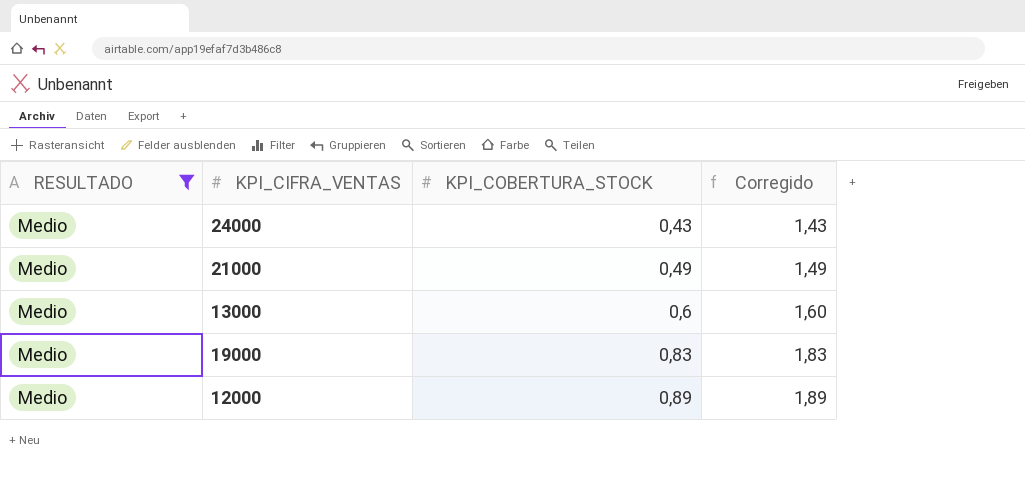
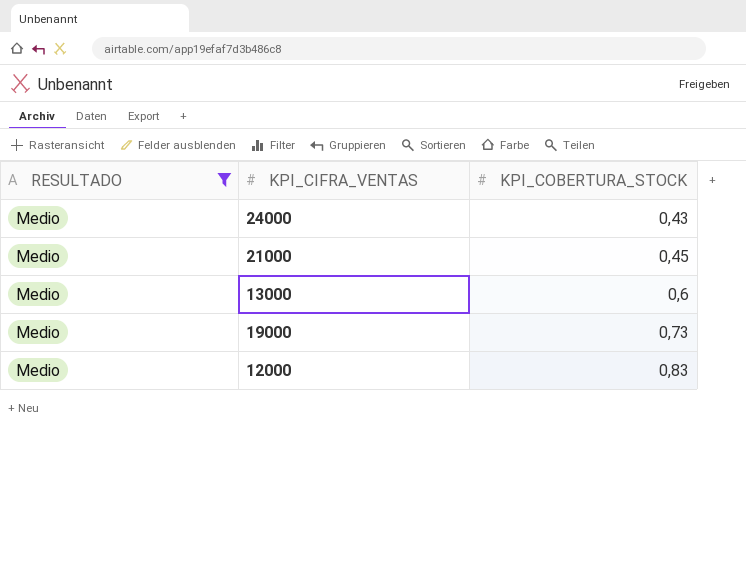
column Corregido | formula: [KPI_COBERTURA_STOCK] + 1 -> none
21000 | KPI_COBERTURA_STOCK: 0,49 -> 0,45
19000 | KPI_COBERTURA_STOCK: 0,83 -> 0,73
12000 | KPI_COBERTURA_STOCK: 0,89 -> 0,83

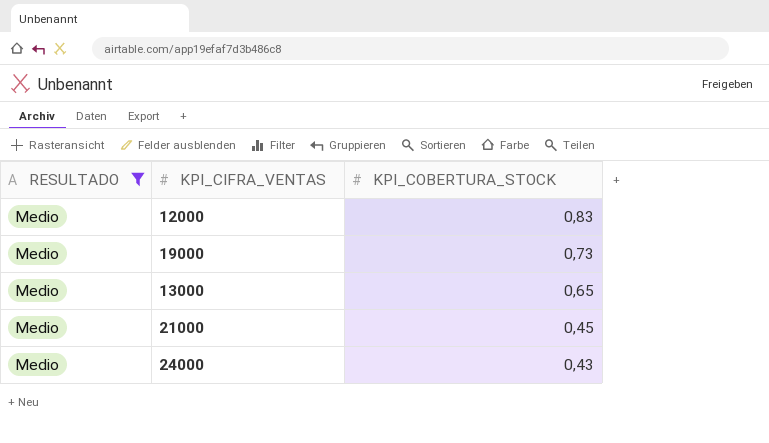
row order: KPI_COBERTURA_STOCK ascending -> KPI_COBERTURA_STOCK descending
13000 | KPI_COBERTURA_STOCK: 0,6 -> 0,65

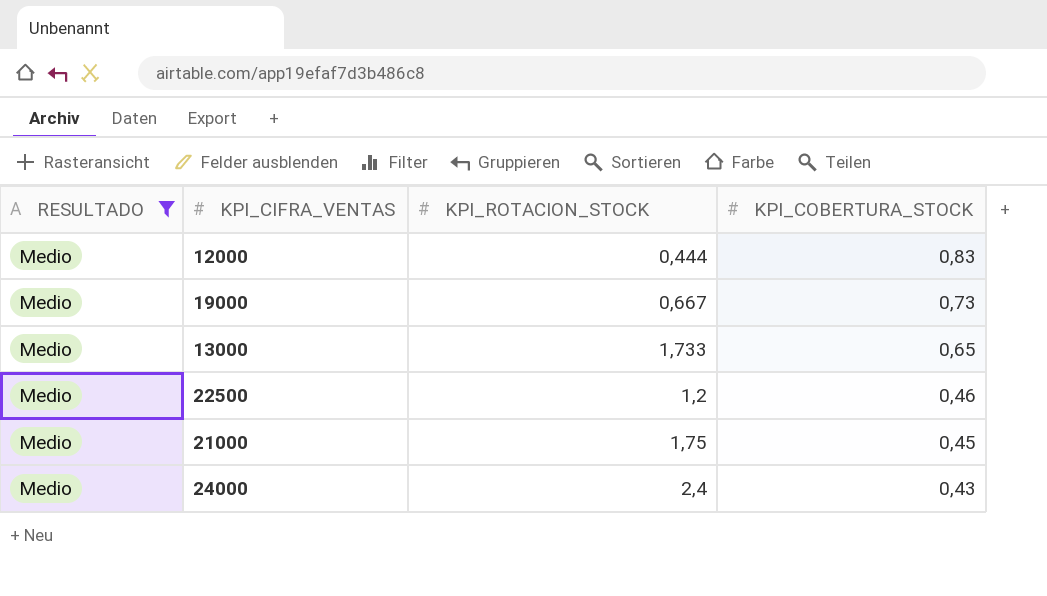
column KPI_ROTACION_STOCK | position: none -> 3
row 22500: none -> Medio | 1,2 | 0,46

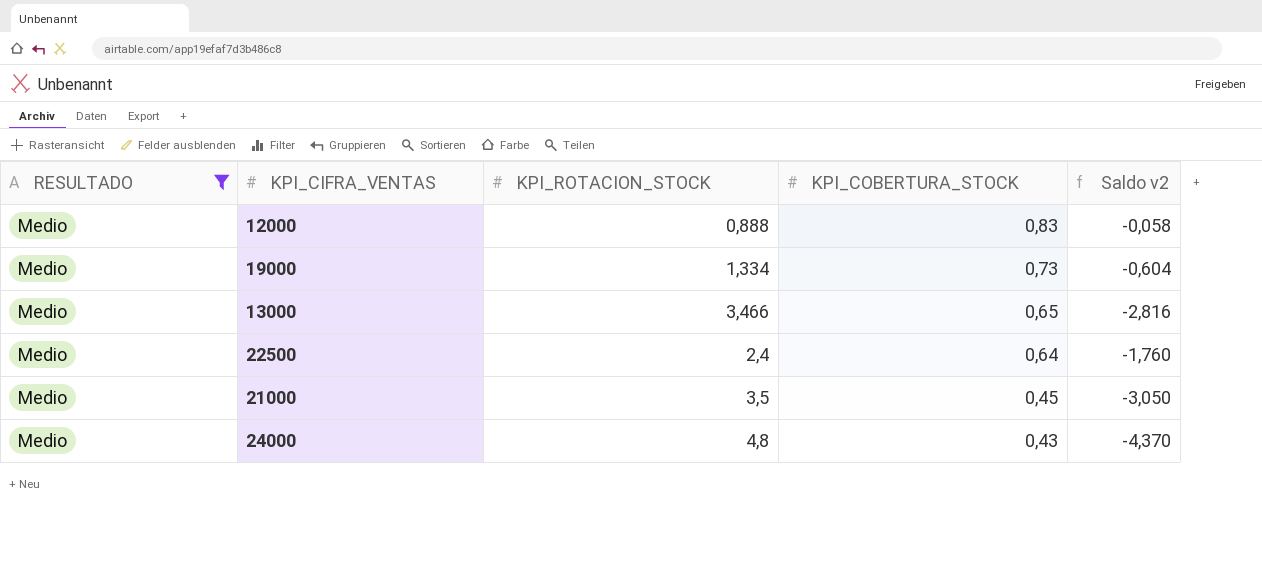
column Saldo v2 | formula: none -> [KPI_COBERTURA_STOCK] - [KPI_ROTACION_STOCK]
12000 | KPI_ROTACION_STOCK: 0,444 -> 0,888
19000 | KPI_ROTACION_STOCK: 0,667 -> 1,334
13000 | KPI_ROTACION_STOCK: 1,733 -> 3,466
22500 | KPI_ROTACION_STOCK: 1,2 -> 2,4
22500 | KPI_COBERTURA_STOCK: 0,46 -> 0,64
21000 | KPI_ROTACION_STOCK: 1,75 -> 3,5
24000 | KPI_ROTACION_STOCK: 2,4 -> 4,8

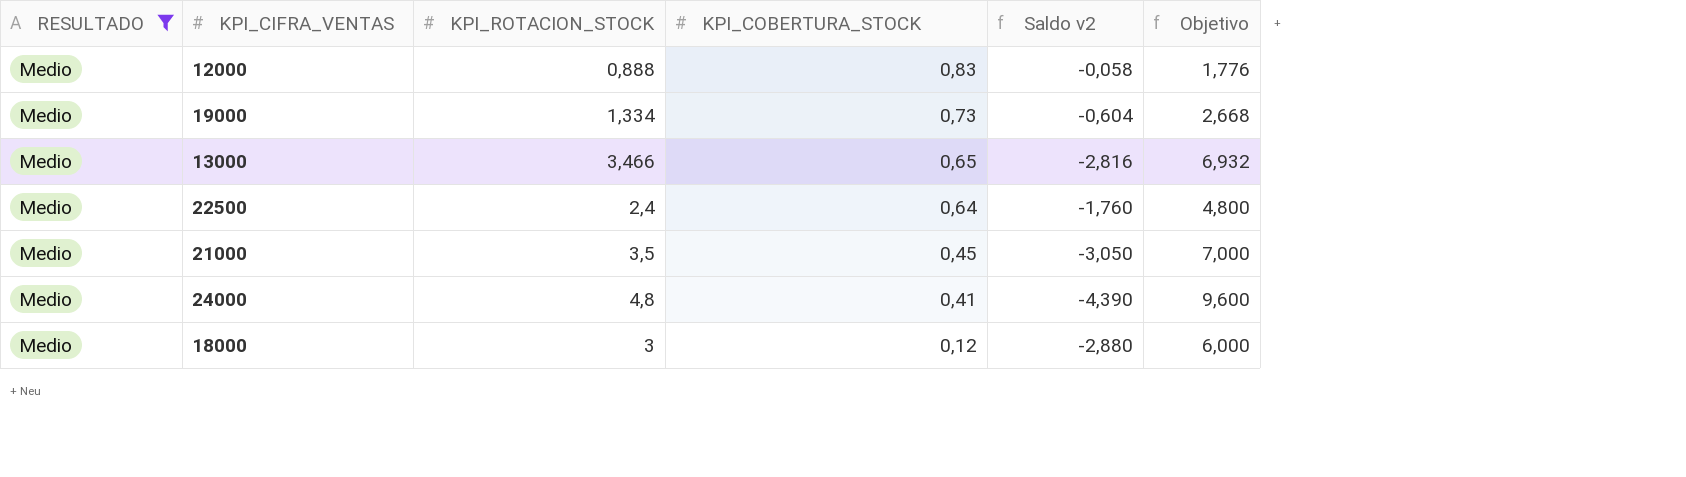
column Objetivo | formula: none -> [KPI_ROTACION_STOCK] * 2
24000 | KPI_COBERTURA_STOCK: 0,43 -> 0,41
24000 | Saldo v2: -4,370 -> -4,390
row 18000: none -> Medio | 3 | 0,12 | -2,880 | 6,000

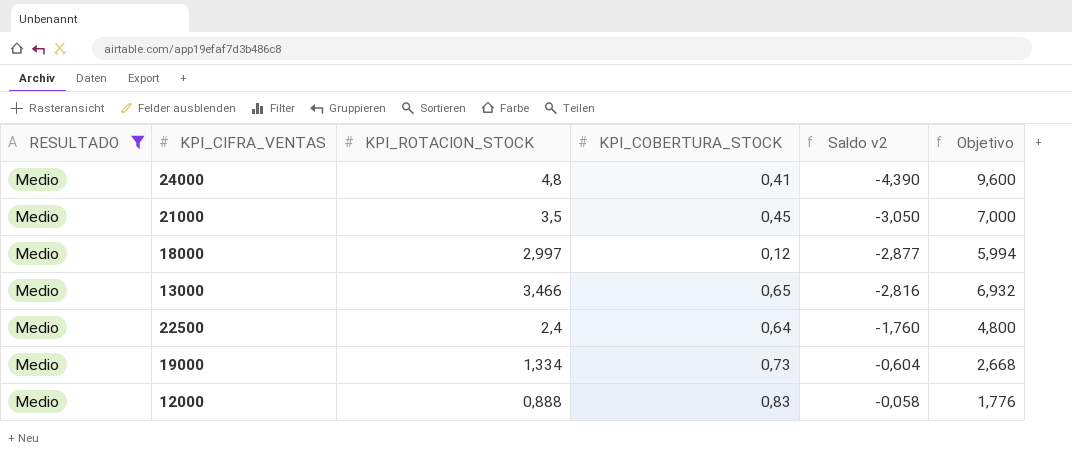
row order: KPI_COBERTURA_STOCK descending -> Saldo v2 ascending
18000 | KPI_ROTACION_STOCK: 3 -> 2,997
18000 | Saldo v2: -2,880 -> -2,877
18000 | Objetivo: 6,000 -> 5,994

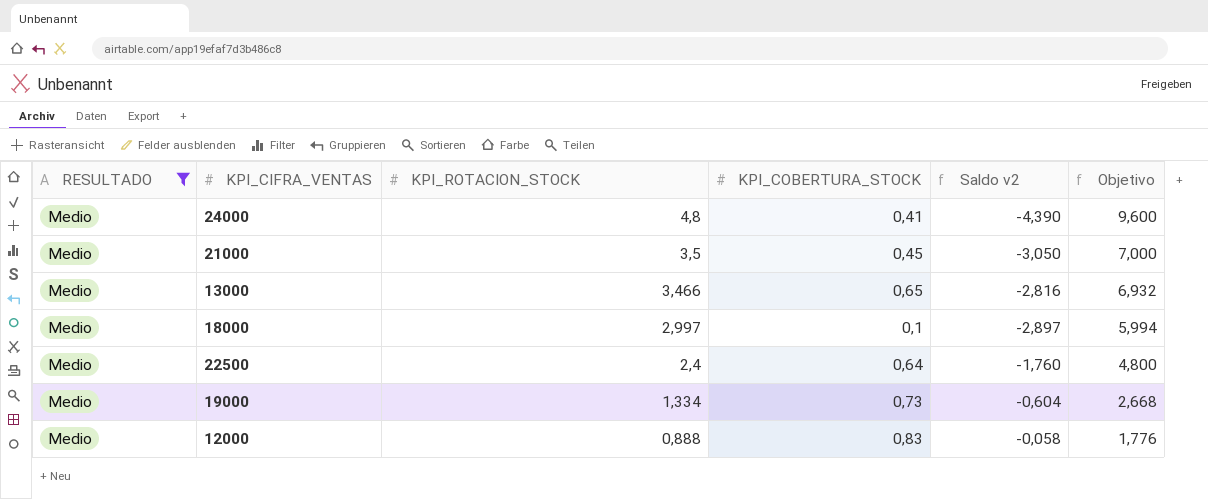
row order: Saldo v2 ascending -> KPI_ROTACION_STOCK descending
18000 | KPI_COBERTURA_STOCK: 0,12 -> 0,1
18000 | Saldo v2: -2,877 -> -2,897

